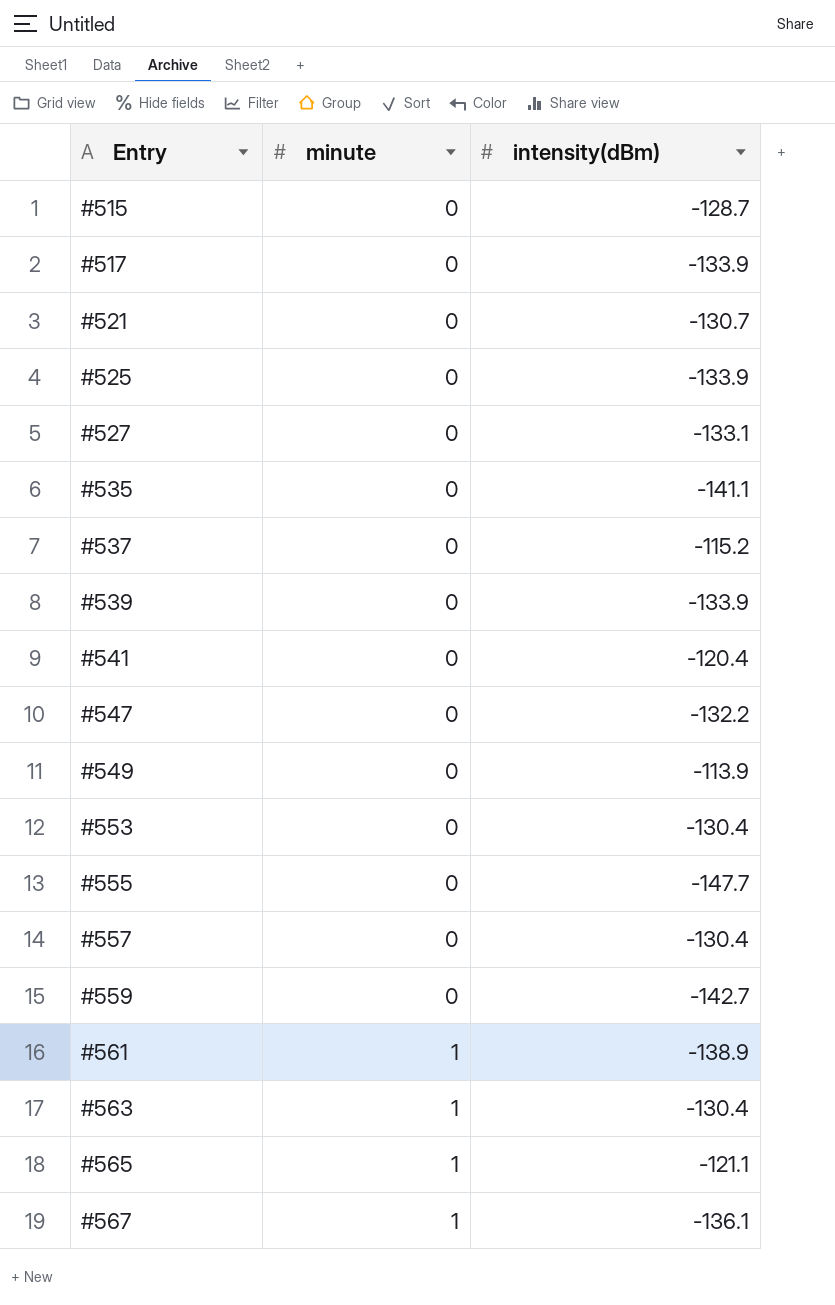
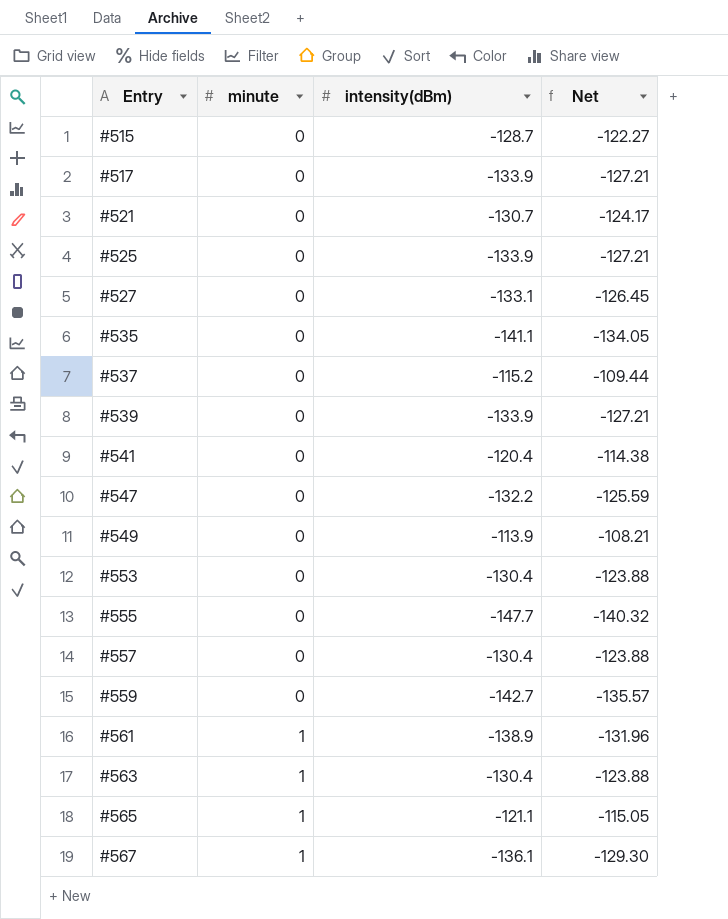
column Net | formula: none -> [intensity(dBm)] * 0.95

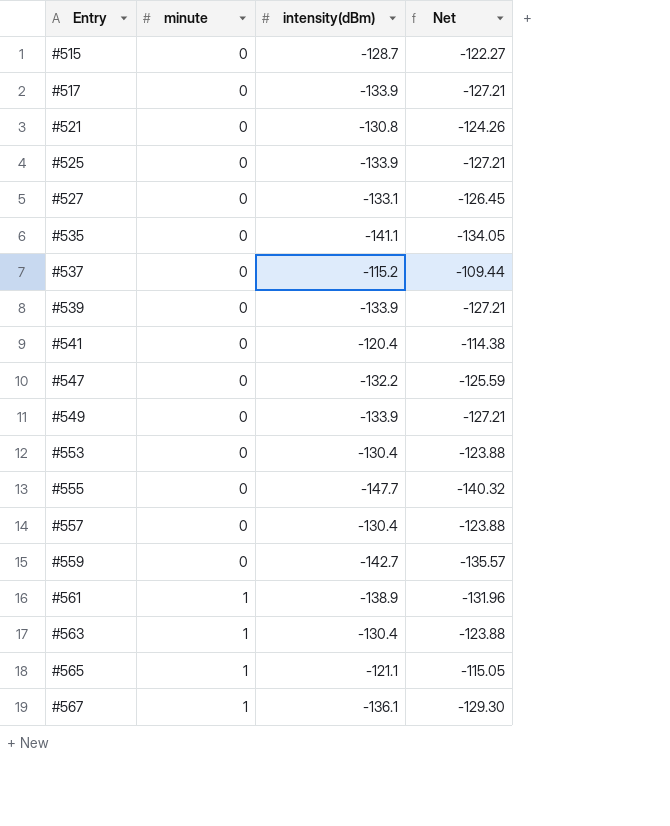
#521 | intensity(dBm): -130.7 -> -130.8
#521 | Net: -124.17 -> -124.26
#549 | intensity(dBm): -113.9 -> -133.9
#549 | Net: -108.21 -> -127.21

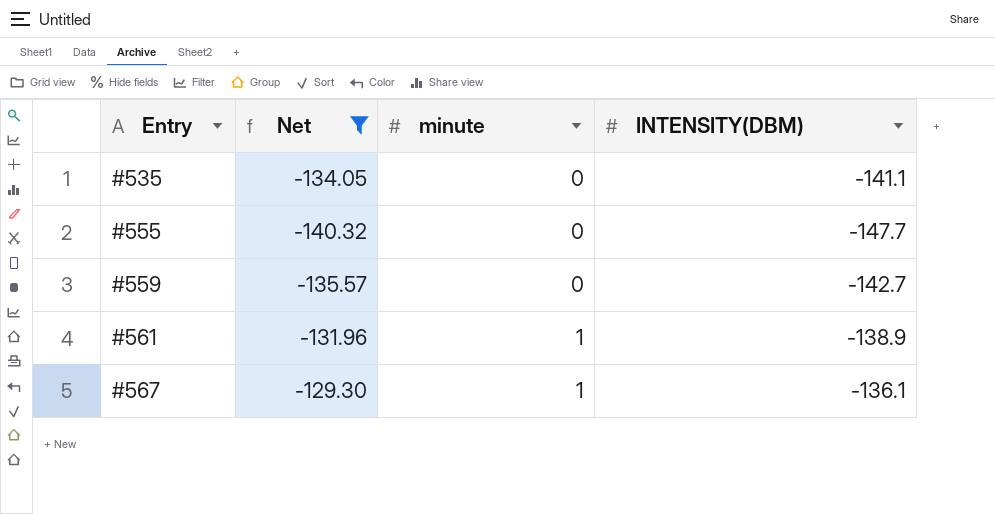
filter: none -> Net <= -129.30
column Net | position: 4 -> 2
column name: intensity(dBm) -> INTENSITY(DBM)

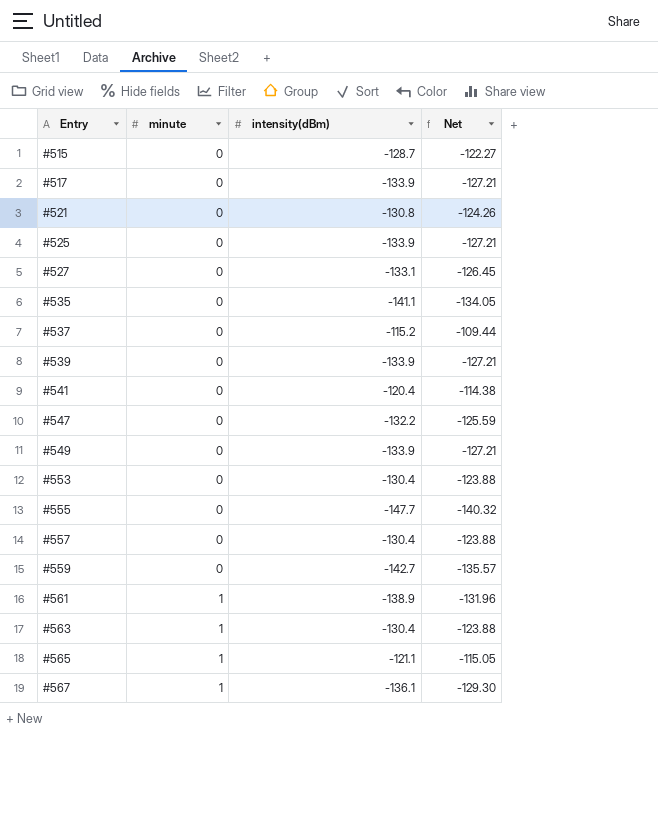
filter: Net <= -129.30 -> none
column name: INTENSITY(DBM) -> intensity(dBm)
column Net | position: 2 -> 4

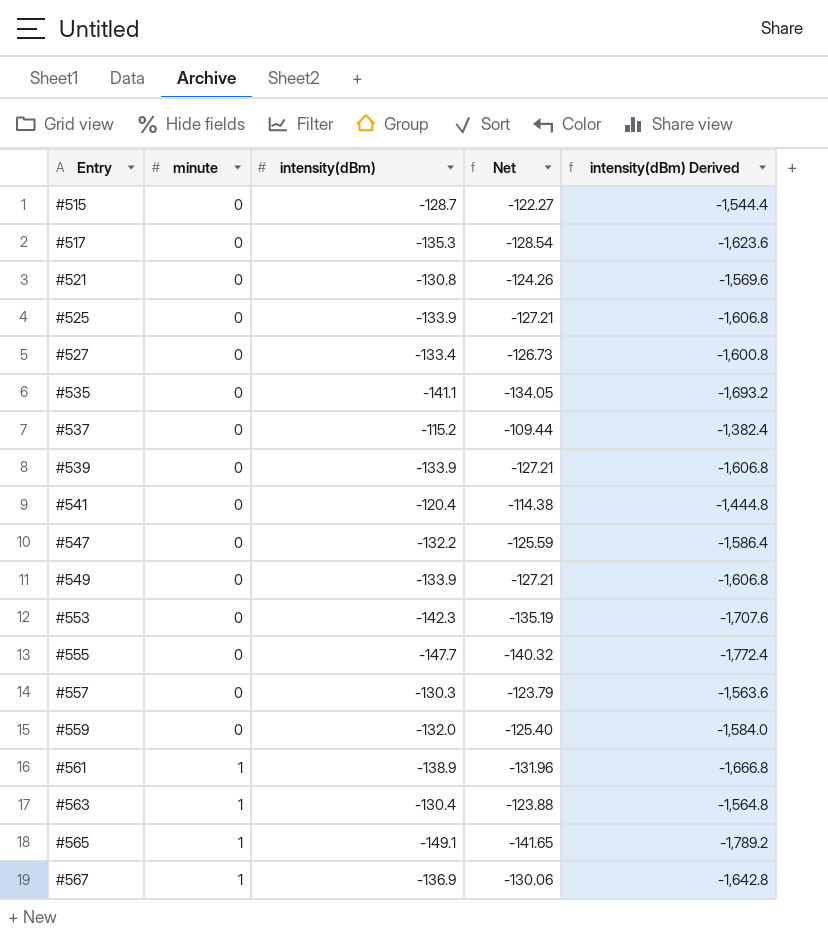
column intensity(dBm) Derived | formula: none -> [intensity(dBm)] * 12
#517 | intensity(dBm): -133.9 -> -135.3
#517 | Net: -127.21 -> -128.54
#527 | intensity(dBm): -133.1 -> -133.4
#527 | Net: -126.45 -> -126.73
#553 | intensity(dBm): -130.4 -> -142.3
#553 | Net: -123.88 -> -135.19
#557 | intensity(dBm): -130.4 -> -130.3
#557 | Net: -123.88 -> -123.79
#559 | intensity(dBm): -142.7 -> -132.0
#559 | Net: -135.57 -> -125.40
#565 | intensity(dBm): -121.1 -> -149.1
#565 | Net: -115.05 -> -141.65
#567 | intensity(dBm): -136.1 -> -136.9
#567 | Net: -129.30 -> -130.06

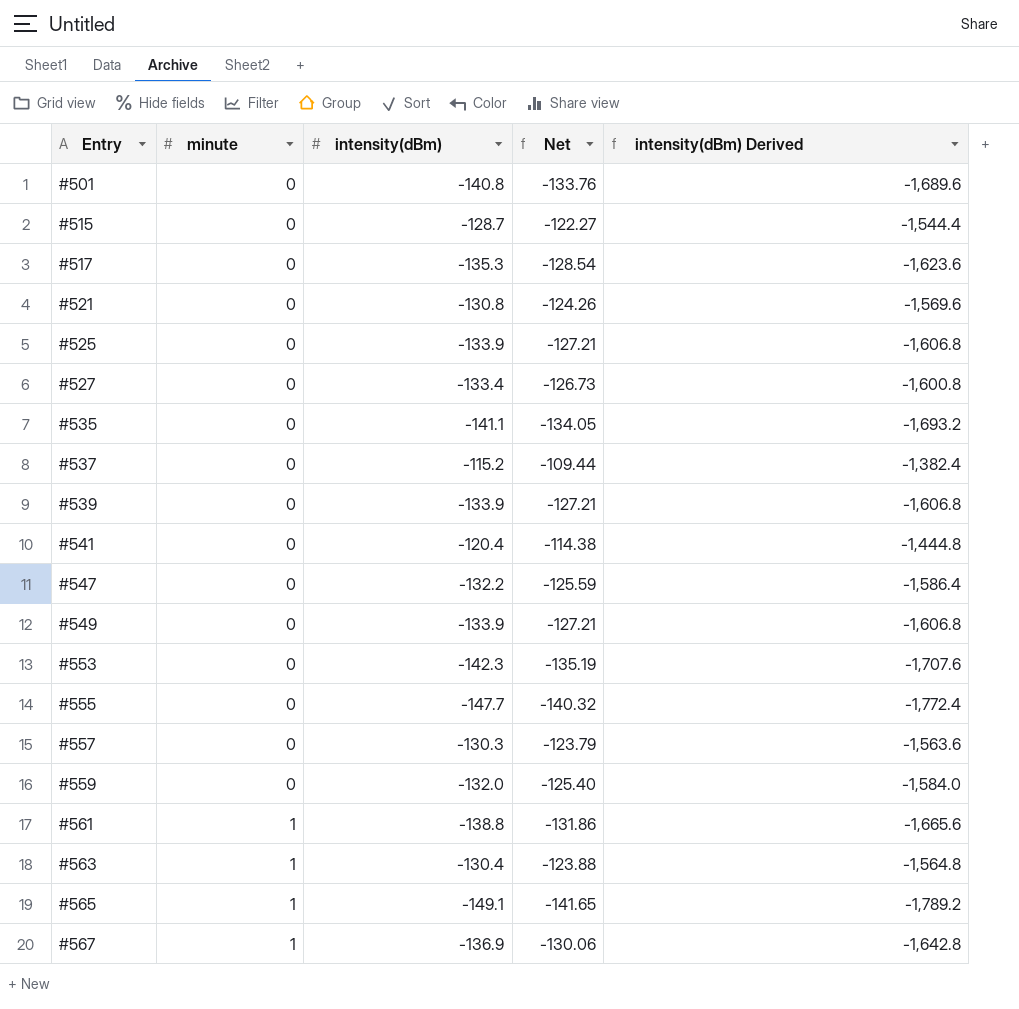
row #501: none -> 0 | -140.8 | -133.76 | -1,689.6
#561 | intensity(dBm): -138.9 -> -138.8
#561 | Net: -131.96 -> -131.86
#561 | intensity(dBm) Derived: -1,666.8 -> -1,665.6

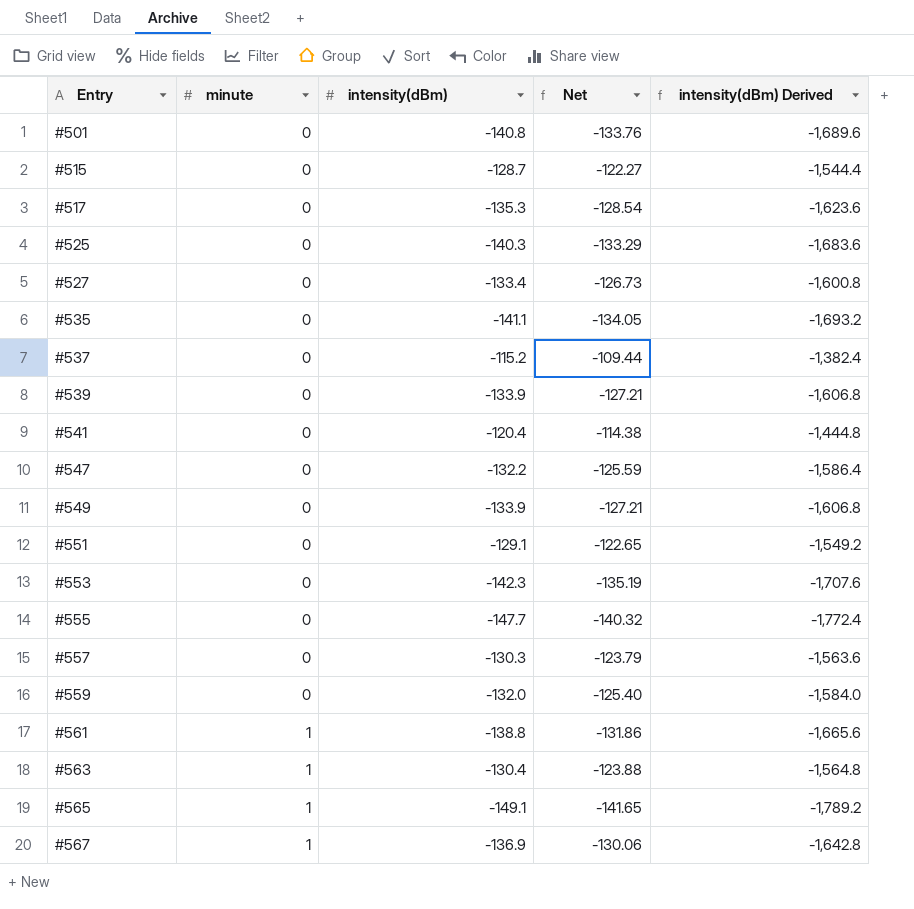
row #521: 0 | -130.8 | -124.26 | -1,569.6 -> none
#525 | intensity(dBm): -133.9 -> -140.3
#525 | Net: -127.21 -> -133.29
#525 | intensity(dBm) Derived: -1,606.8 -> -1,683.6
row #551: none -> 0 | -129.1 | -122.65 | -1,549.2

